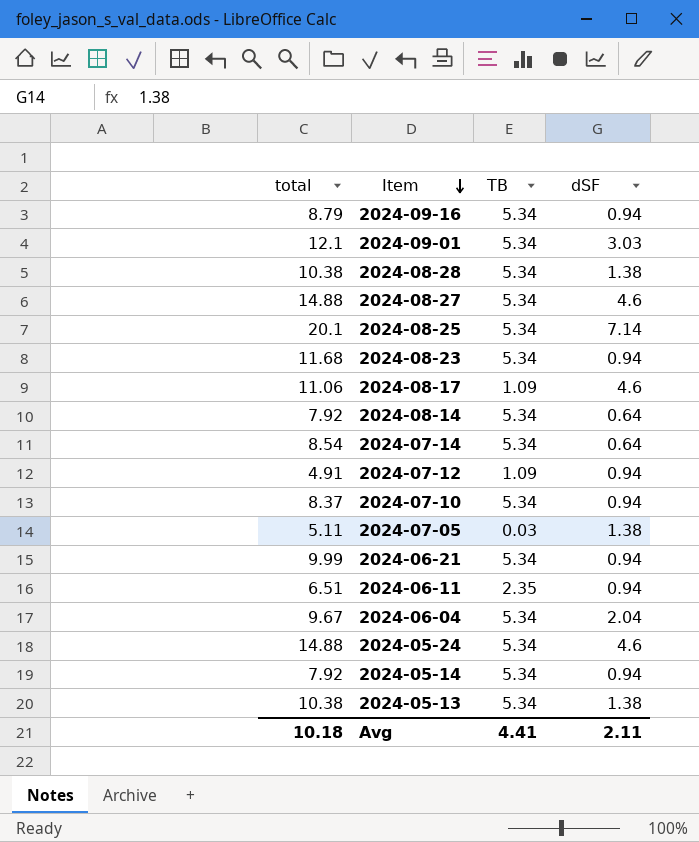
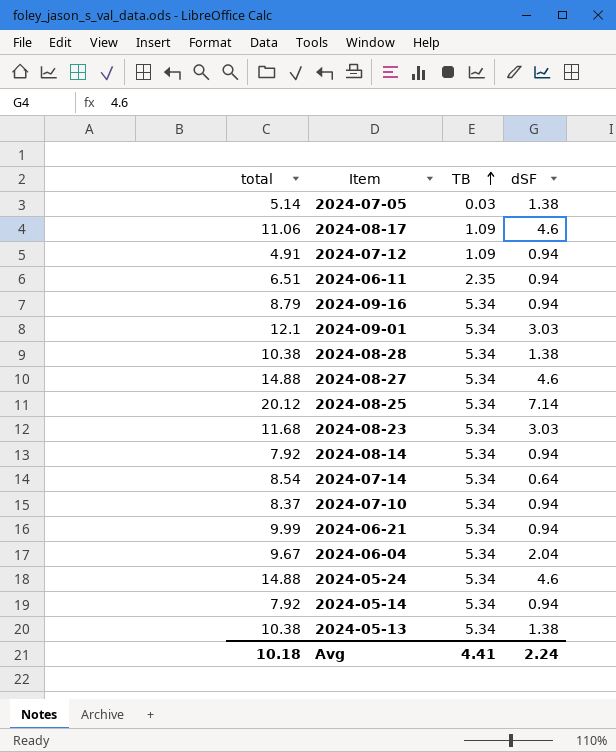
row order: Item descending -> TB ascending
2024-07-05 | total: 5.11 -> 5.14
2024-08-25 | total: 20.1 -> 20.12
2024-08-23 | dSF: 0.94 -> 3.03
2024-08-14 | dSF: 0.64 -> 0.94
Avg | dSF: 2.11 -> 2.24

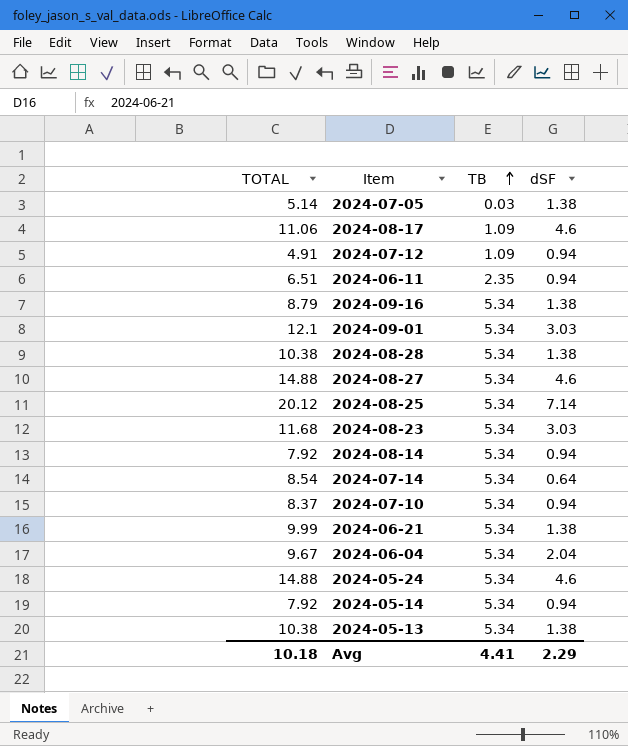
column name: total -> TOTAL
2024-09-16 | dSF: 0.94 -> 1.38
2024-06-21 | dSF: 0.94 -> 1.38
Avg | dSF: 2.24 -> 2.29

